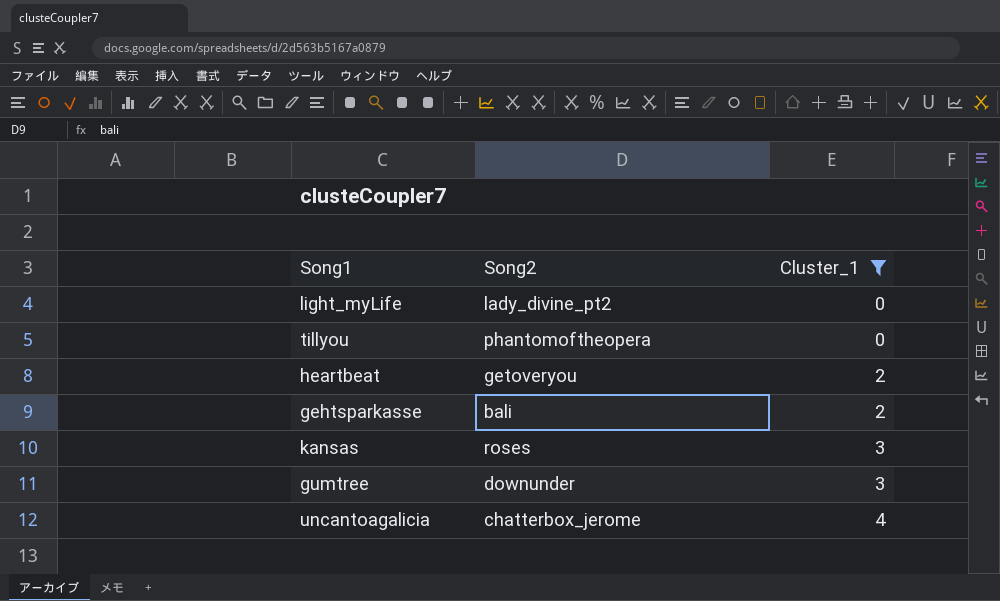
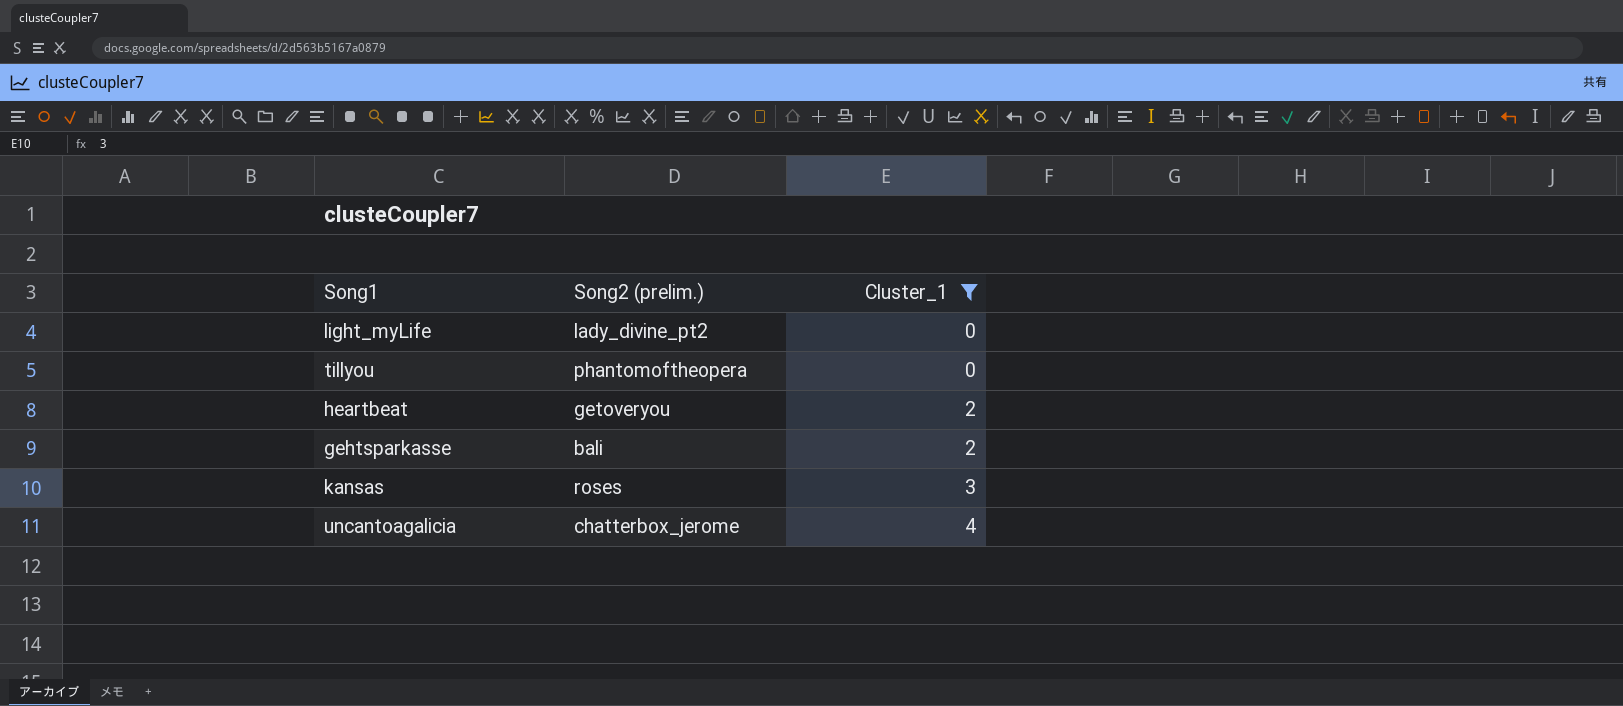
column name: Song2 -> Song2 (prelim.)
row gumtree: downunder | 3 -> none

